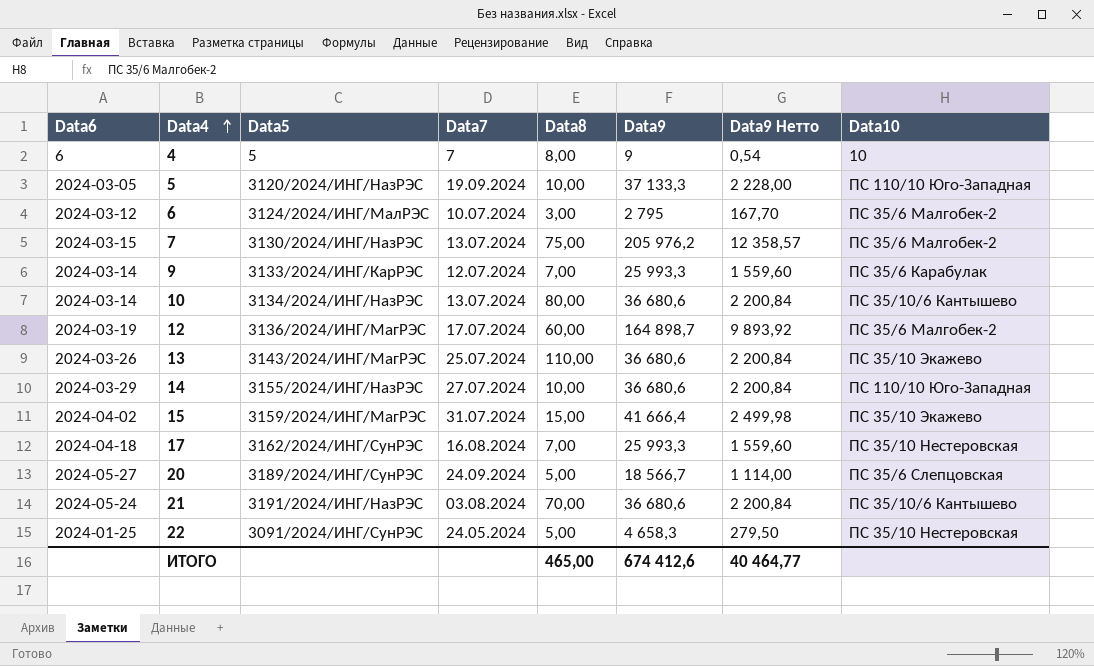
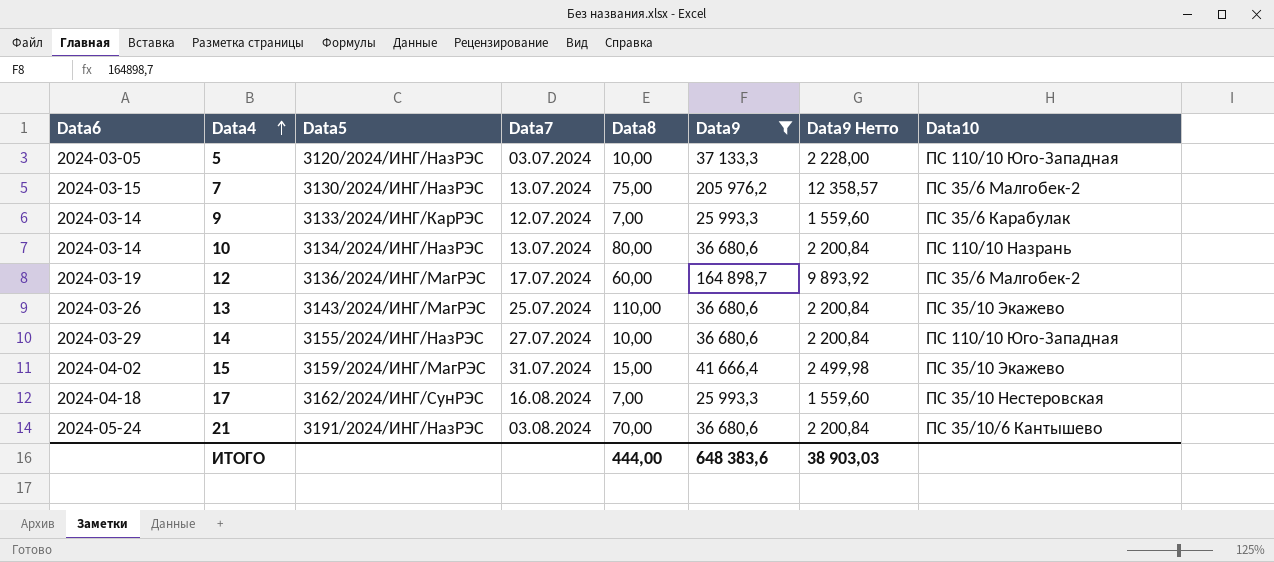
filter: none -> Data9 >= 25 993,3
5 | Data7: 19.09.2024 -> 03.07.2024
10 | Data10: ПС 35/10/6 Кантышево -> ПС 110/10 Назрань
ИТОГО | Data8: 465,00 -> 444,00
ИТОГО | Data9: 674 412,6 -> 648 383,6
ИТОГО | Data9 Нетто: 40 464,77 -> 38 903,03

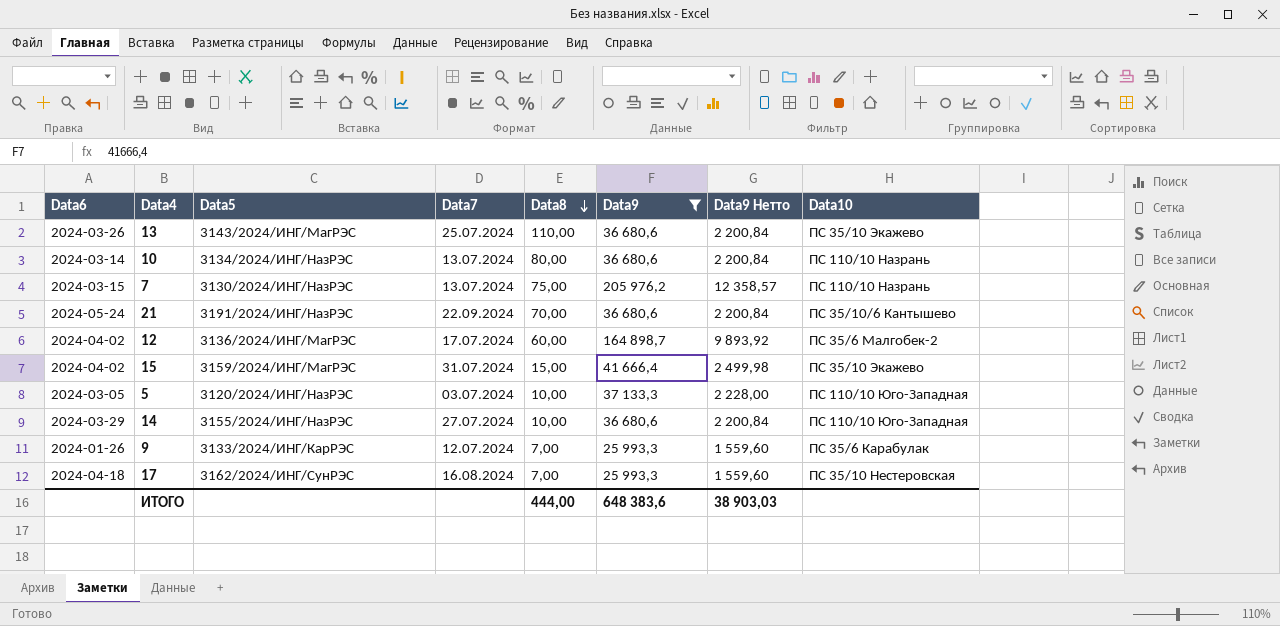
row order: Data4 ascending -> Data8 descending
7 | Data10: ПС 35/6 Малгобек-2 -> ПС 110/10 Назрань
21 | Data7: 03.08.2024 -> 22.09.2024
12 | Data6: 2024-03-19 -> 2024-04-02
9 | Data6: 2024-03-14 -> 2024-01-26

